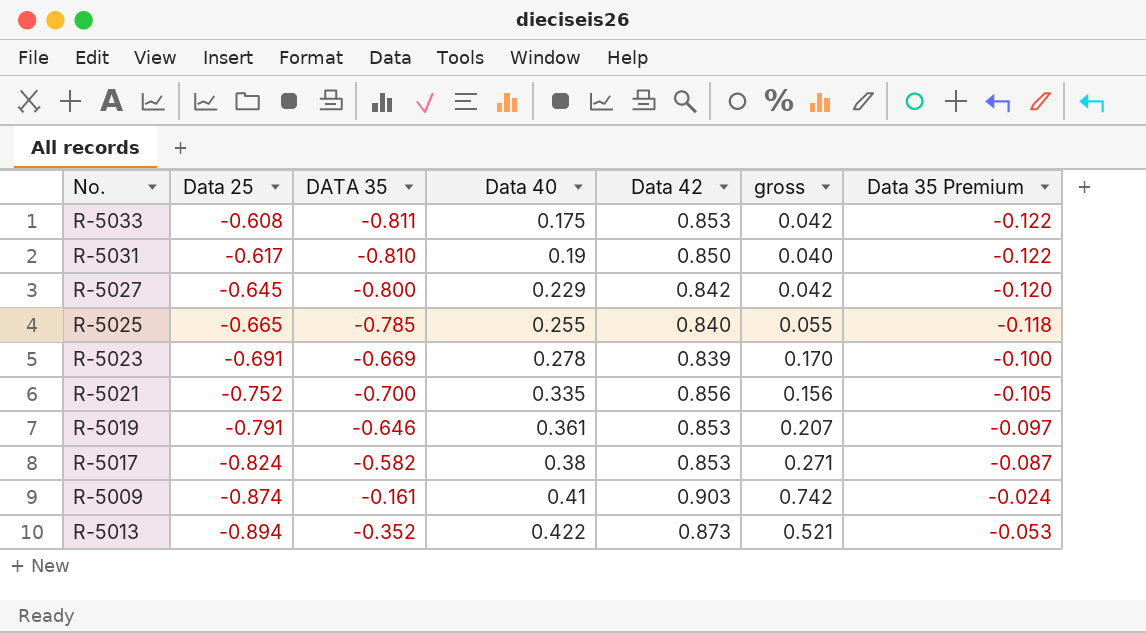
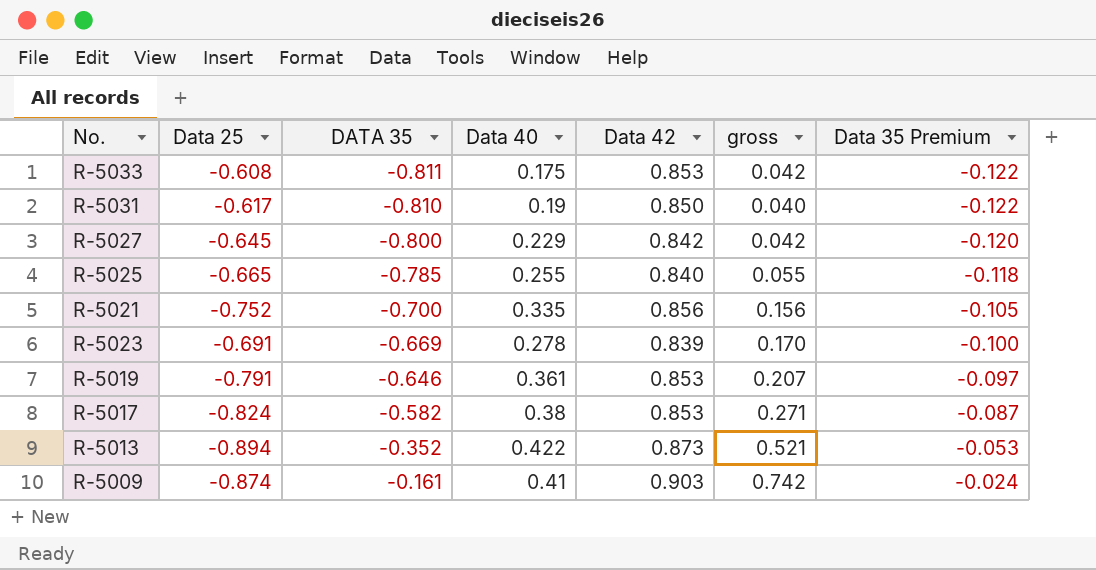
row order: Data 25 descending -> DATA 35 ascending

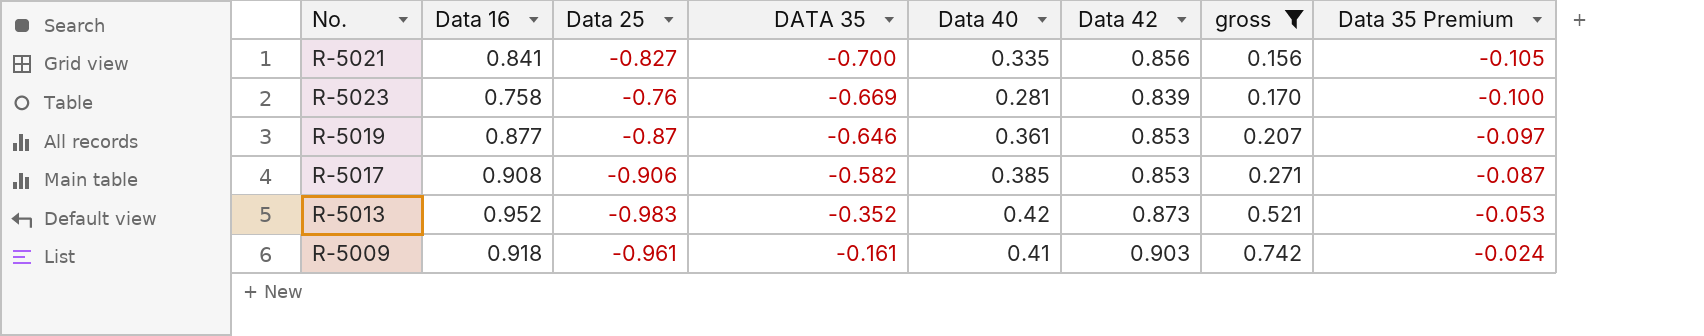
filter: none -> gross >= 0.156
column Data 16 | position: none -> 2
R-5021 | Data 25: -0.752 -> -0.827
R-5023 | Data 25: -0.691 -> -0.76
R-5023 | Data 40: 0.278 -> 0.281
R-5019 | Data 25: -0.791 -> -0.87
R-5017 | Data 25: -0.824 -> -0.906
R-5017 | Data 40: 0.38 -> 0.385
R-5013 | Data 25: -0.894 -> -0.983
R-5013 | Data 40: 0.422 -> 0.42
R-5009 | Data 25: -0.874 -> -0.961

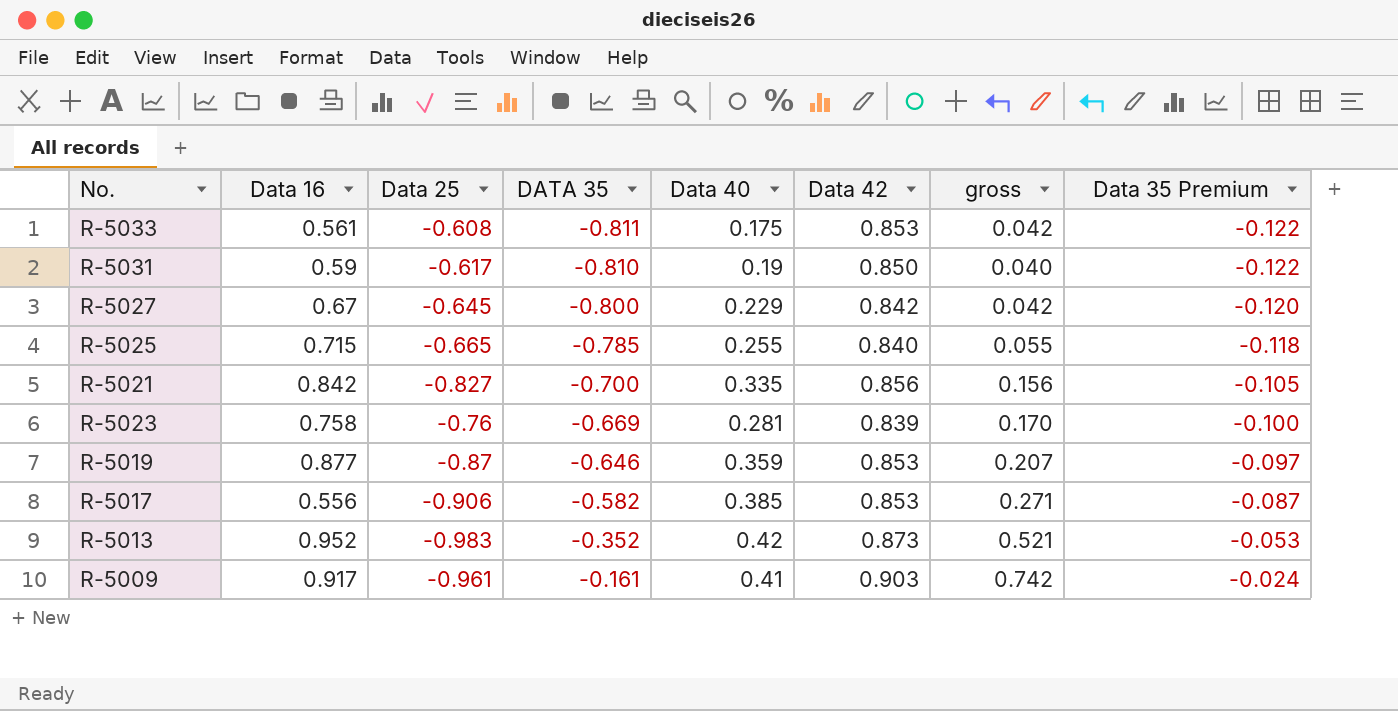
filter: gross >= 0.156 -> none
R-5021 | Data 16: 0.841 -> 0.842
R-5019 | Data 40: 0.361 -> 0.359
R-5017 | Data 16: 0.908 -> 0.556
R-5009 | Data 16: 0.918 -> 0.917

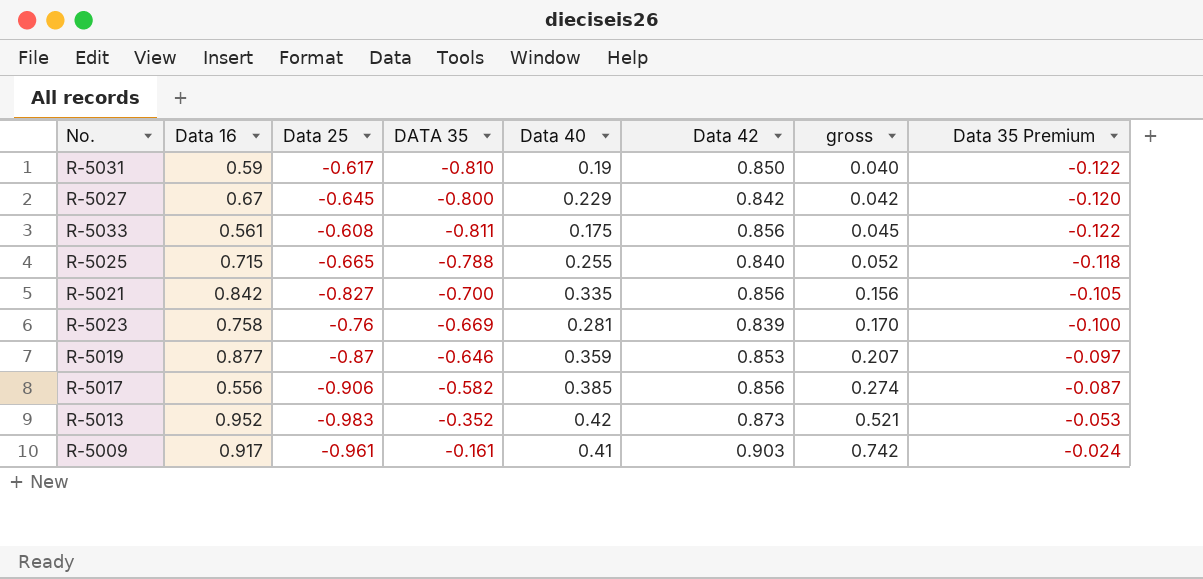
row order: DATA 35 ascending -> gross ascending
R-5033 | Data 42: 0.853 -> 0.856
R-5033 | gross: 0.042 -> 0.045
R-5025 | DATA 35: -0.785 -> -0.788
R-5025 | gross: 0.055 -> 0.052
R-5017 | Data 42: 0.853 -> 0.856
R-5017 | gross: 0.271 -> 0.274

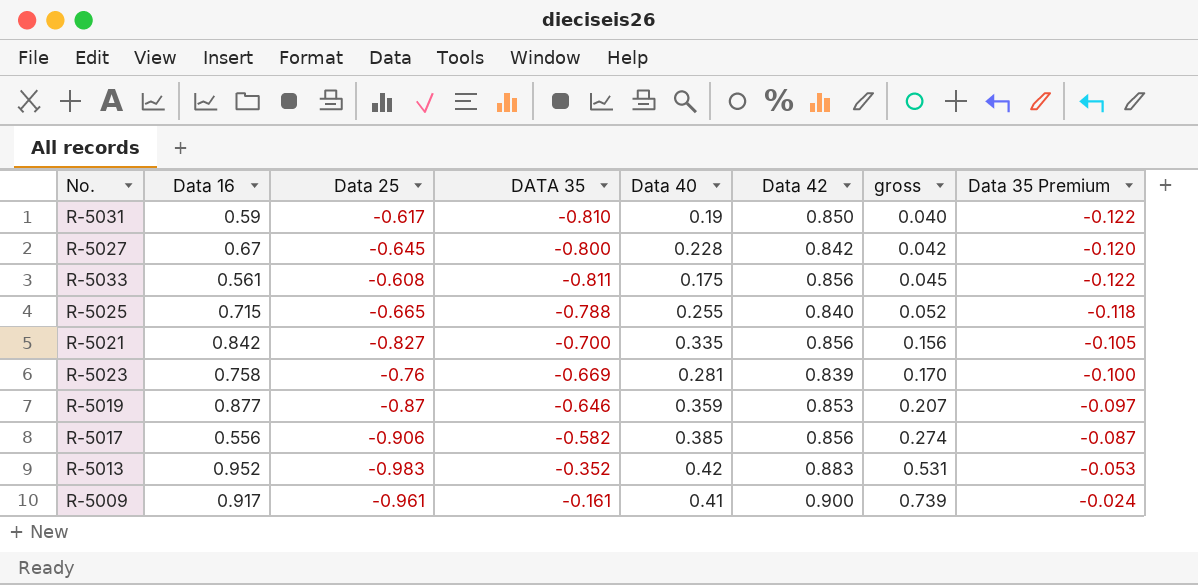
R-5027 | Data 40: 0.229 -> 0.228
R-5013 | Data 42: 0.873 -> 0.883
R-5013 | gross: 0.521 -> 0.531
R-5009 | Data 42: 0.903 -> 0.900
R-5009 | gross: 0.742 -> 0.739

